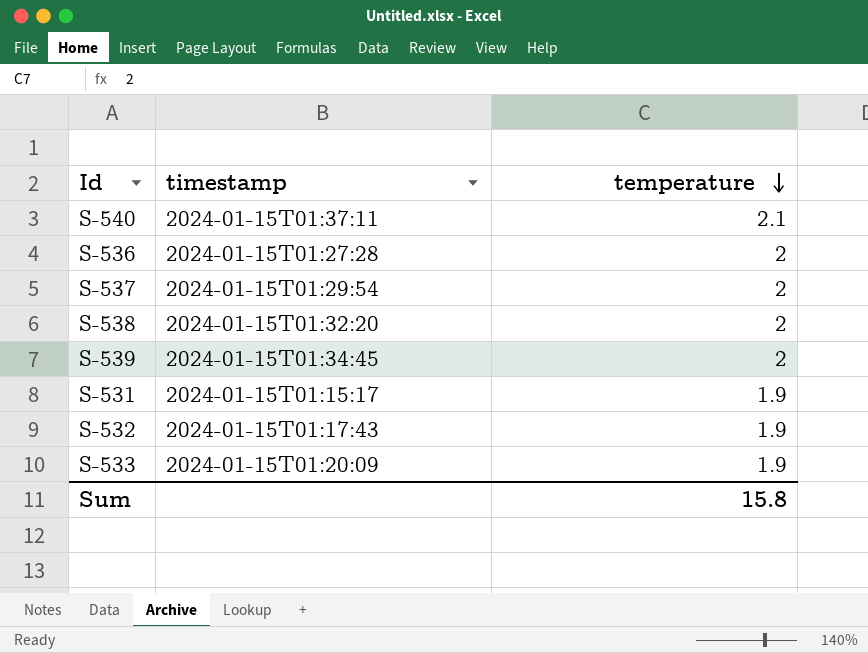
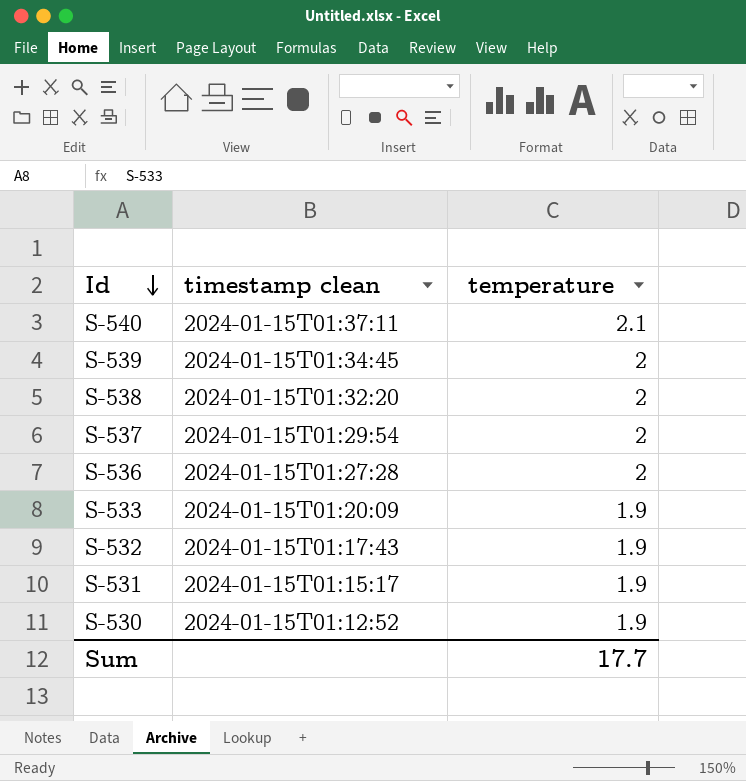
row order: temperature descending -> Id descending
column name: timestamp -> timestamp clean
row S-530: none -> 2024-01-15T01:12:52 | 1.9
Sum | temperature: 15.8 -> 17.7

